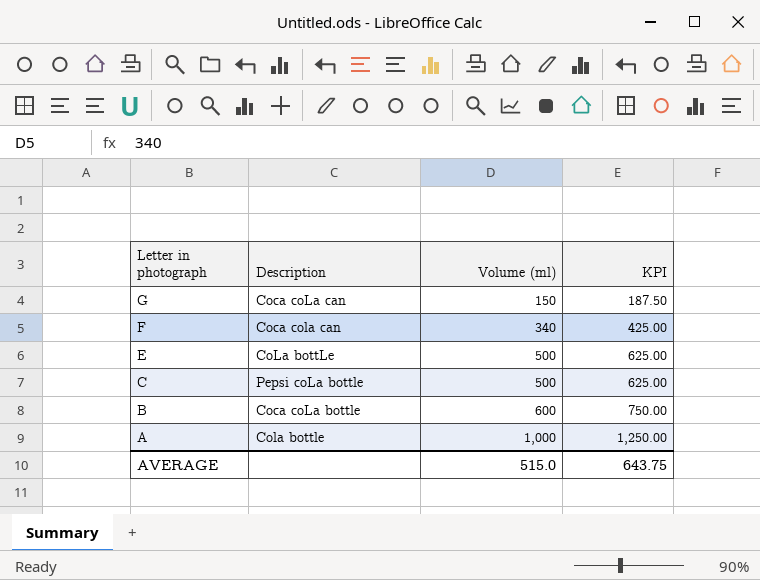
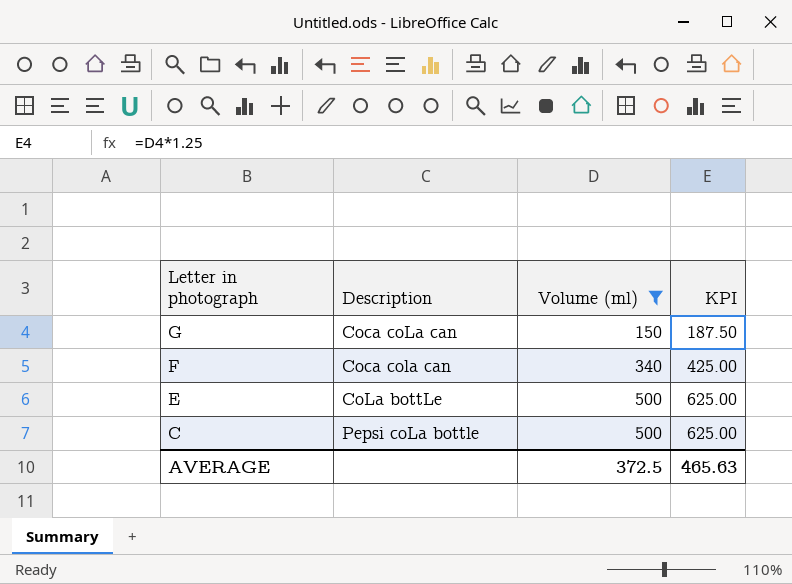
filter: none -> Volume (ml) <= 500
AVERAGE | Volume (ml): 515.0 -> 372.5
AVERAGE | KPI: 643.75 -> 465.63

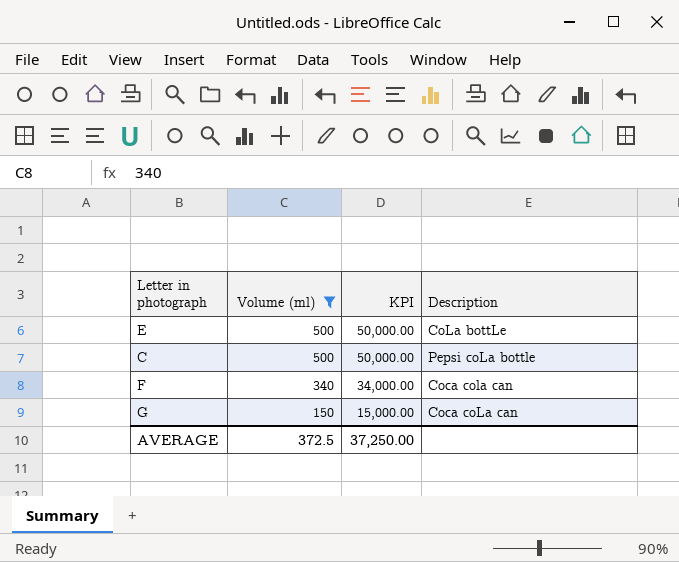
row order: Letter in photograph descending -> Volume (ml) descending
column KPI | formula: [Volume (ml)] * 1.25 -> [Volume (ml)] * 100
column Description | position: 2 -> 4
AVERAGE | KPI: 465.63 -> 37,250.00

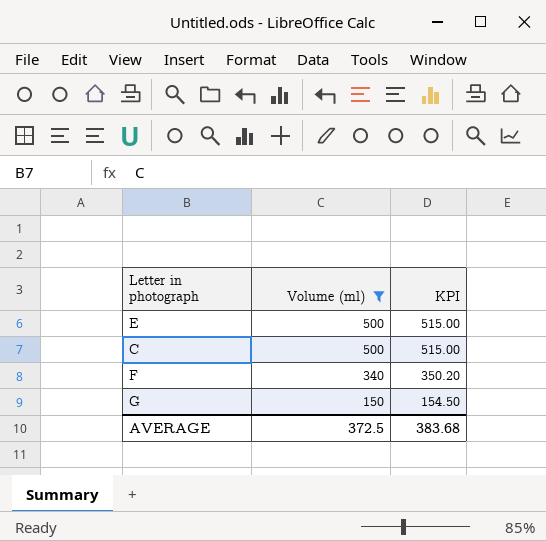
column Description | position: 4 -> none
column KPI | formula: [Volume (ml)] * 100 -> [Volume (ml)] * 1.03
AVERAGE | KPI: 37,250.00 -> 383.68

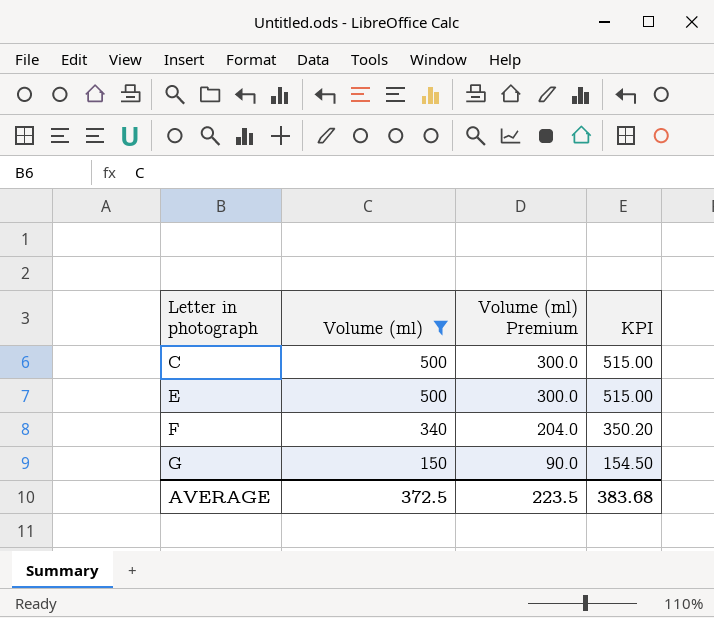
row order: Volume (ml) descending -> Letter in photograph ascending
column Volume (ml) Premium | formula: none -> [Volume (ml)] * 0.6

